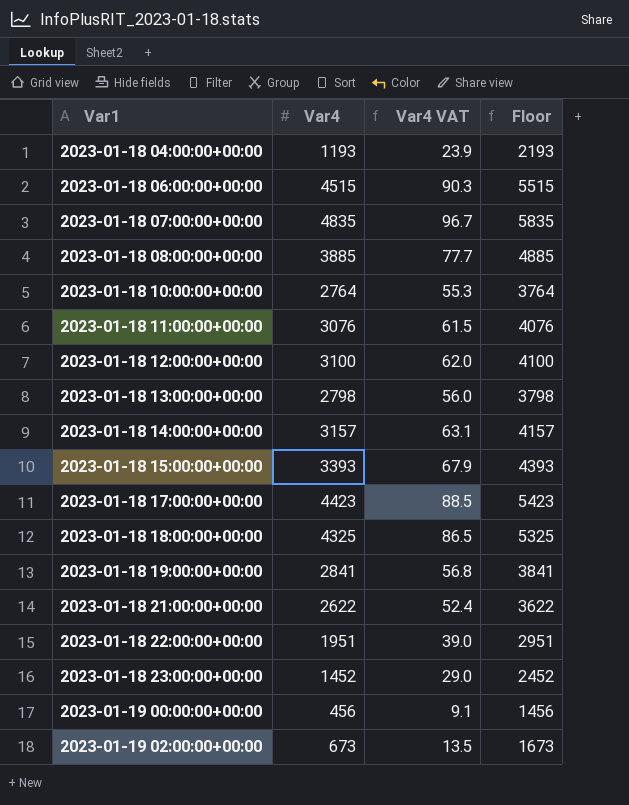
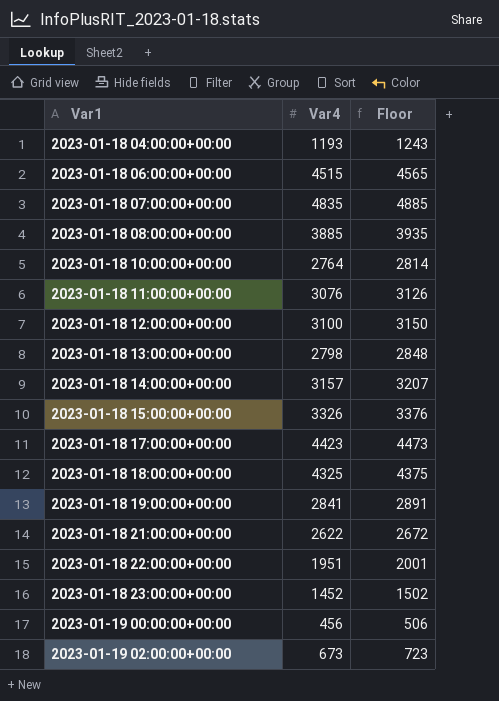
column Var4 VAT | formula: [Var4] * 0.02 -> none
column Floor | formula: [Var4] + 1000 -> [Var4] + 50
2023-01-18 15:00:00+00:00 | Var4: 3393 -> 3326

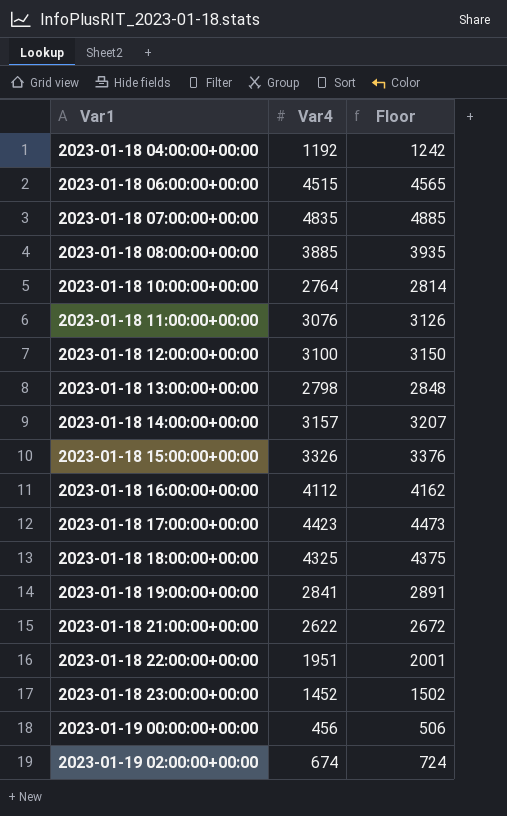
2023-01-18 04:00:00+00:00 | Var4: 1193 -> 1192
2023-01-18 04:00:00+00:00 | Floor: 1243 -> 1242
row 2023-01-18 16:00:00+00:00: none -> 4112 | 4162
2023-01-19 02:00:00+00:00 | Var4: 673 -> 674
2023-01-19 02:00:00+00:00 | Floor: 723 -> 724

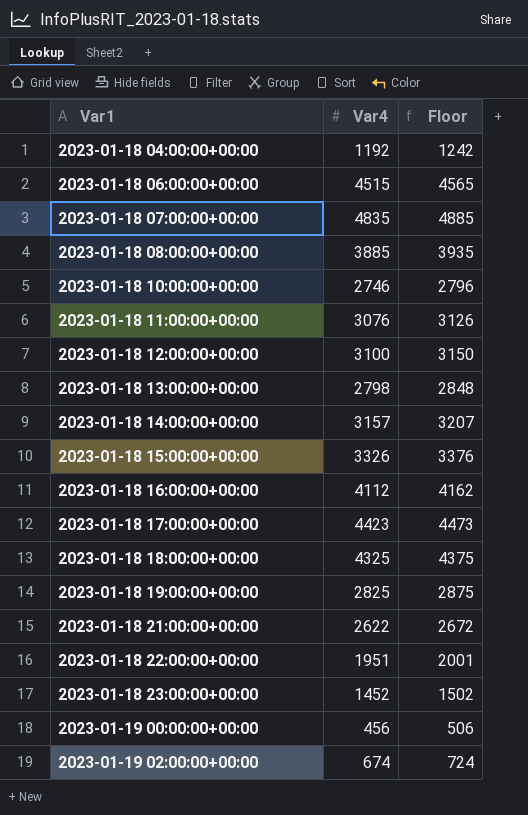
2023-01-18 10:00:00+00:00 | Var4: 2764 -> 2746
2023-01-18 10:00:00+00:00 | Floor: 2814 -> 2796
2023-01-18 19:00:00+00:00 | Var4: 2841 -> 2825
2023-01-18 19:00:00+00:00 | Floor: 2891 -> 2875

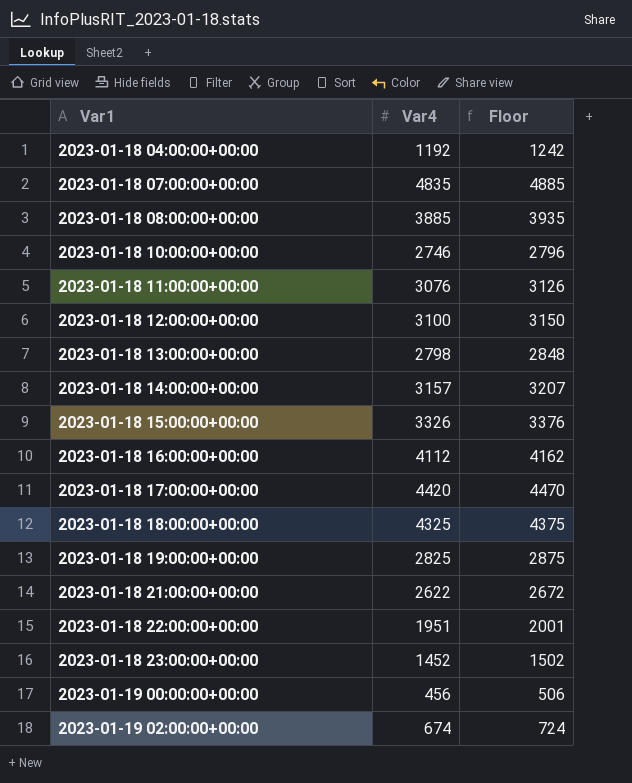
row 2023-01-18 06:00:00+00:00: 4515 | 4565 -> none
2023-01-18 17:00:00+00:00 | Var4: 4423 -> 4420
2023-01-18 17:00:00+00:00 | Floor: 4473 -> 4470

